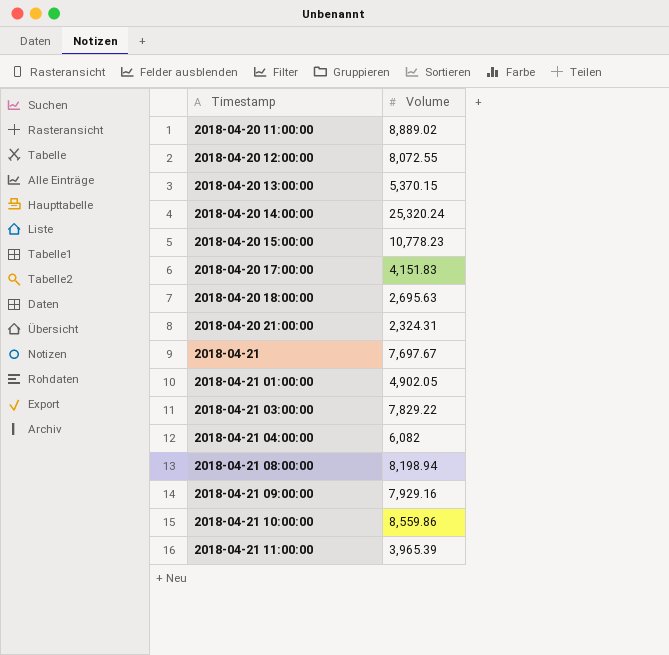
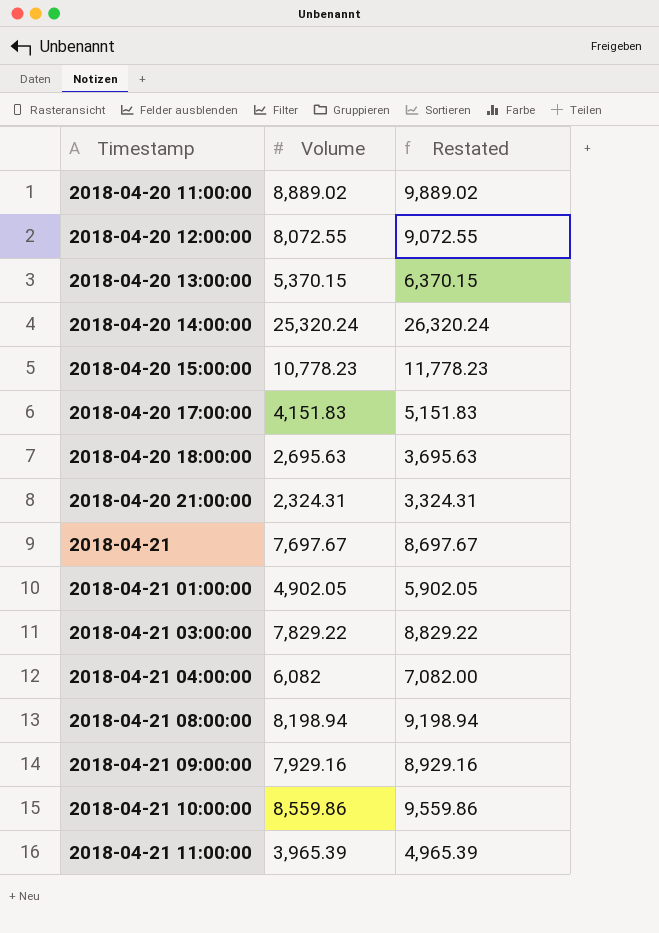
column Restated | formula: none -> [Volume] + 1000

